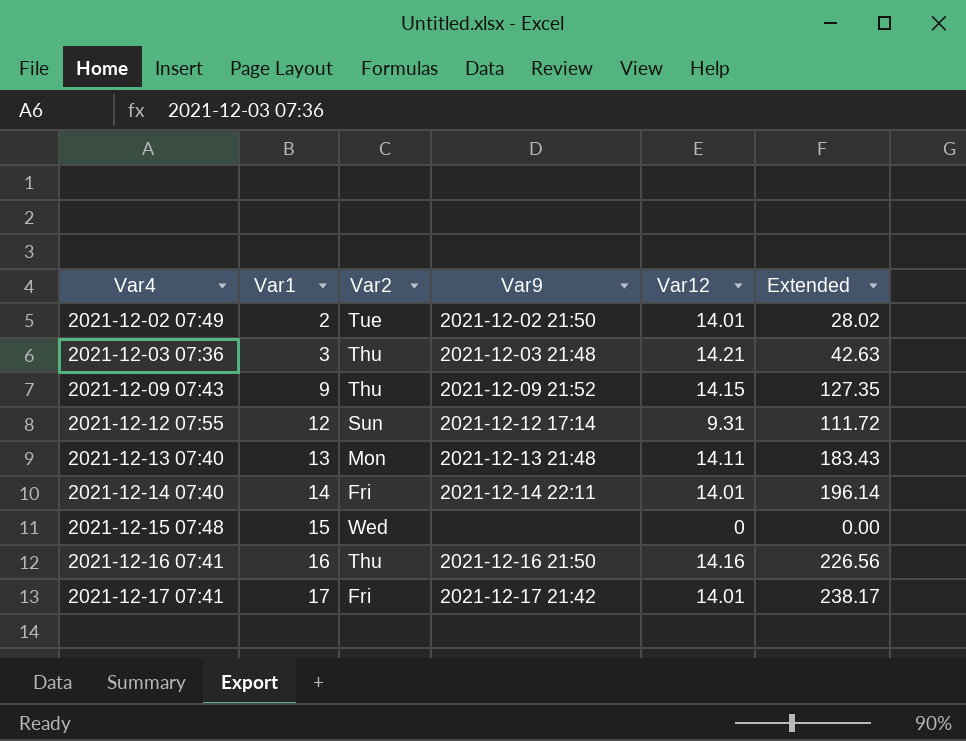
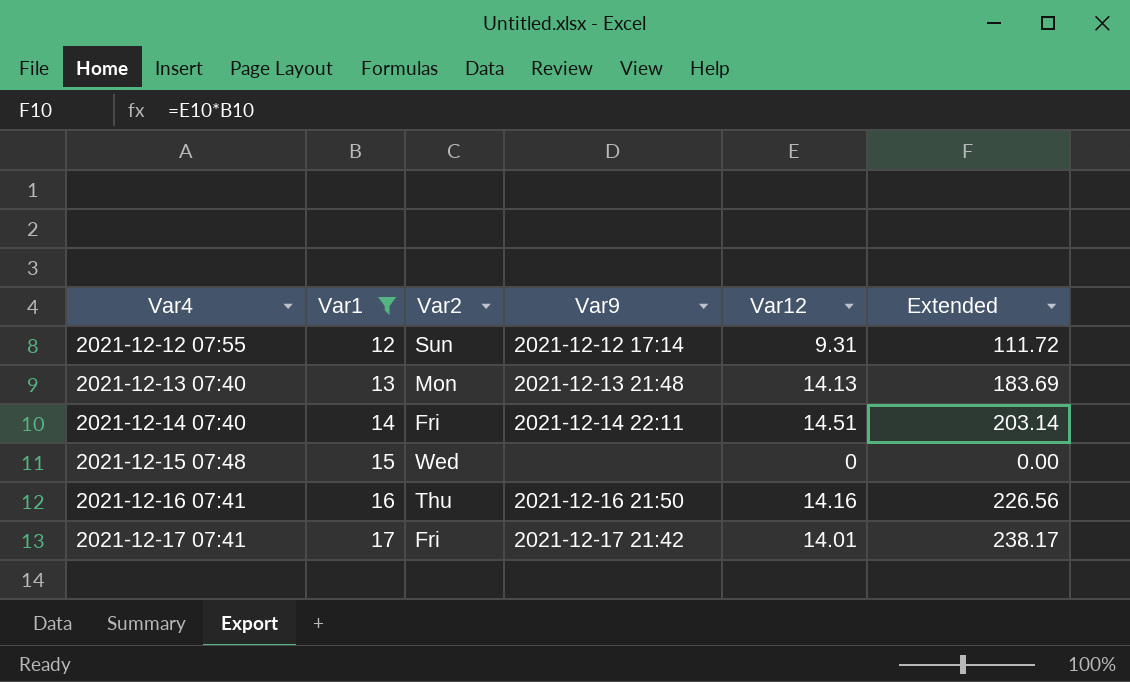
filter: none -> Var1 >= 12
2021-12-13 07:40 | Var12: 14.11 -> 14.13
2021-12-13 07:40 | Extended: 183.43 -> 183.69
2021-12-14 07:40 | Var12: 14.01 -> 14.51
2021-12-14 07:40 | Extended: 196.14 -> 203.14

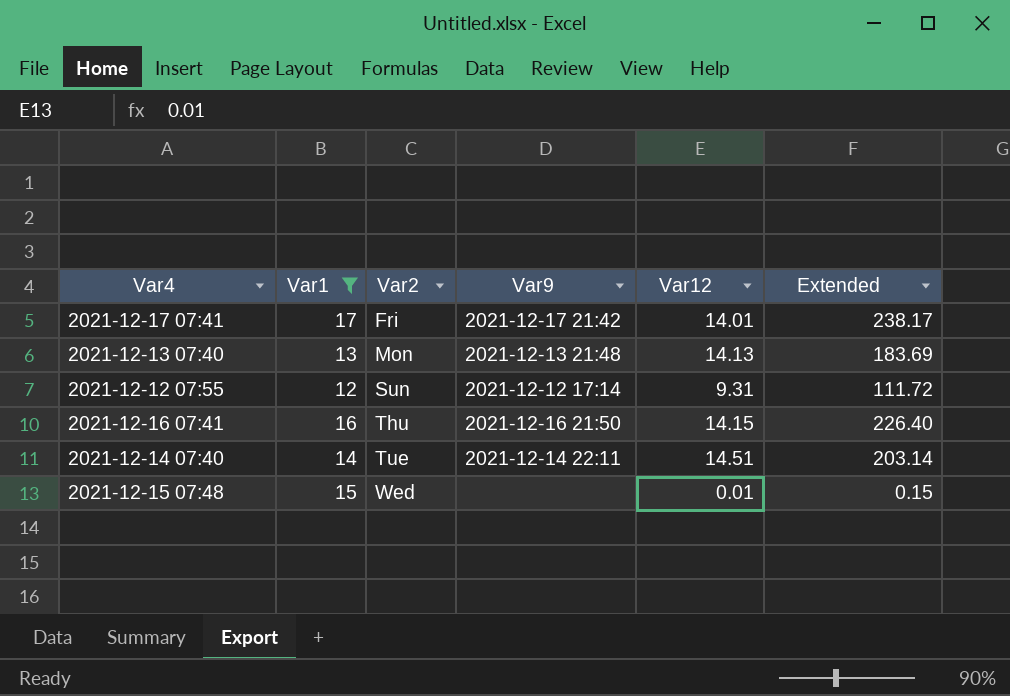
row order: Var4 ascending -> Var2 ascending
2021-12-16 07:41 | Var12: 14.16 -> 14.15
2021-12-16 07:41 | Extended: 226.56 -> 226.40
2021-12-14 07:40 | Var2: Fri -> Tue
2021-12-15 07:48 | Var12: 0 -> 0.01
2021-12-15 07:48 | Extended: 0.00 -> 0.15

